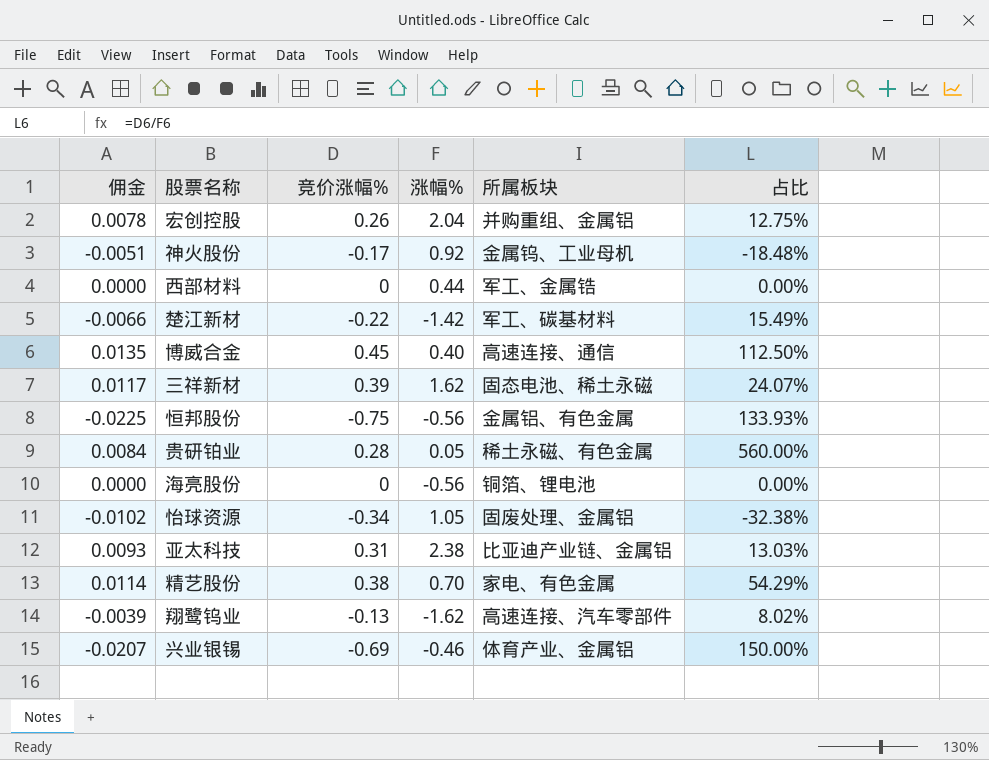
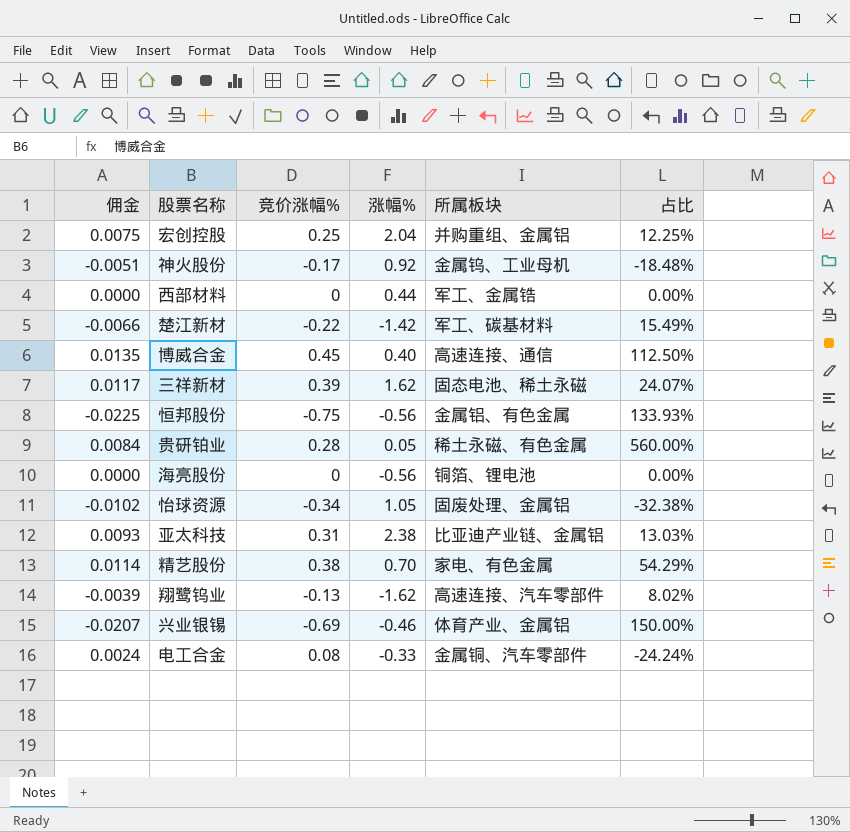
宏创控股 | 佣金: 0.0078 -> 0.0075
宏创控股 | 竞价涨幅%: 0.26 -> 0.25
宏创控股 | 占比: 12.75% -> 12.25%
row 电工合金: none -> 0.0024 | 0.08 | -0.33 | 金属铜、汽车零部件 | -24.24%

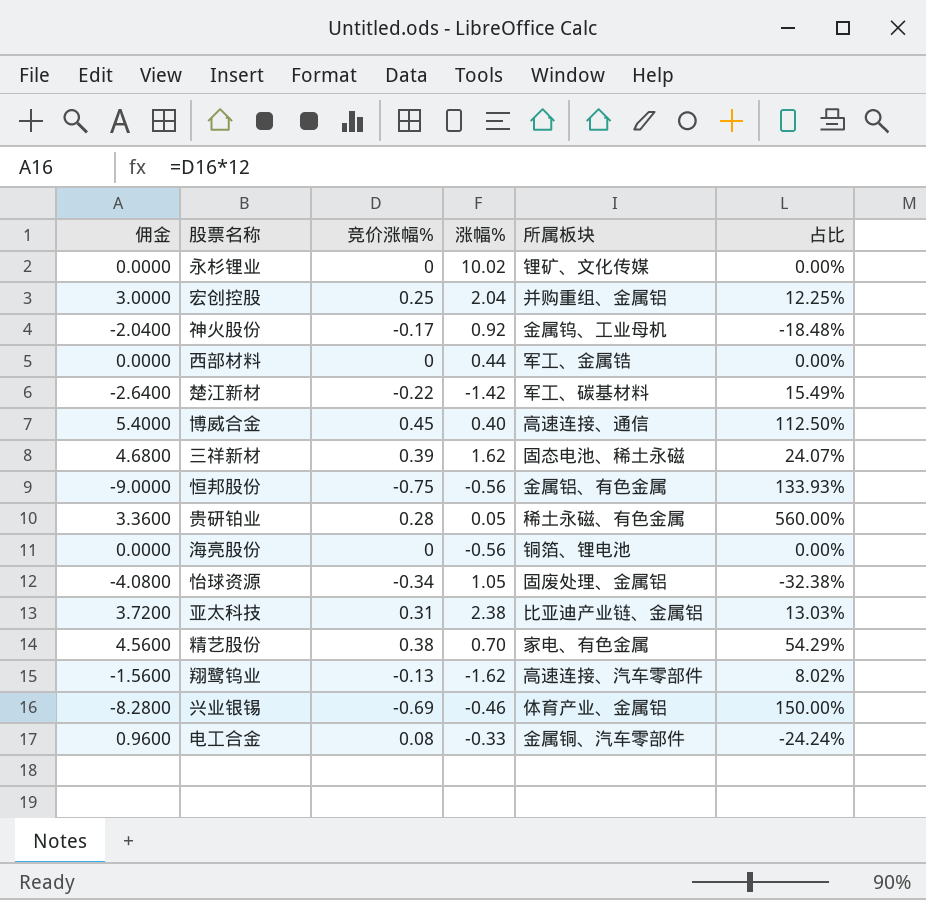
column 佣金 | formula: [竞价涨幅%] * 0.03 -> [竞价涨幅%] * 12
row 永杉锂业: none -> 0.0000 | 0 | 10.02 | 锂矿、文化传媒 | 0.00%

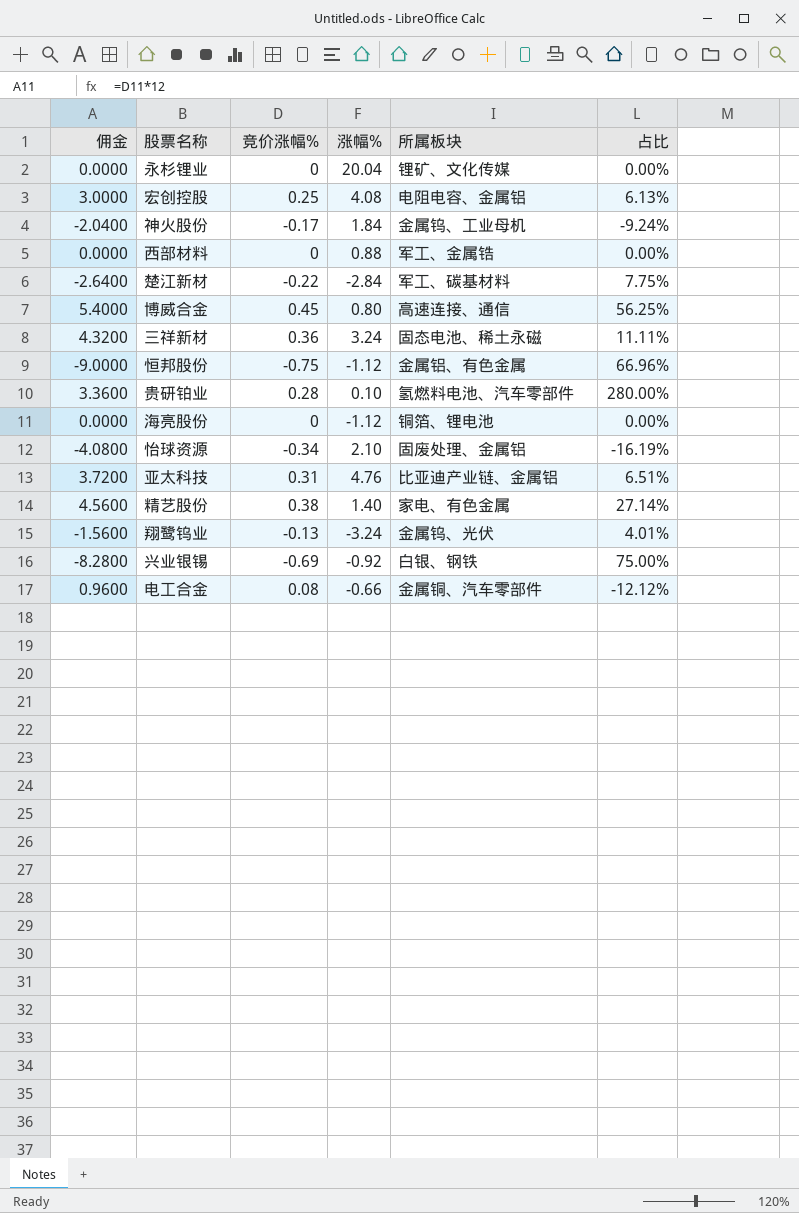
永杉锂业 | 涨幅%: 10.02 -> 20.04
宏创控股 | 涨幅%: 2.04 -> 4.08
宏创控股 | 所属板块: 并购重组、金属铝 -> 电阻电容、金属铝
宏创控股 | 占比: 12.25% -> 6.13%
神火股份 | 涨幅%: 0.92 -> 1.84
神火股份 | 占比: -18.48% -> -9.24%
西部材料 | 涨幅%: 0.44 -> 0.88
楚江新材 | 涨幅%: -1.42 -> -2.84
楚江新材 | 占比: 15.49% -> 7.75%
博威合金 | 涨幅%: 0.40 -> 0.80
博威合金 | 占比: 112.50% -> 56.25%
三祥新材 | 佣金: 4.6800 -> 4.3200
三祥新材 | 竞价涨幅%: 0.39 -> 0.36
三祥新材 | 涨幅%: 1.62 -> 3.24
三祥新材 | 占比: 24.07% -> 11.11%
恒邦股份 | 涨幅%: -0.56 -> -1.12
恒邦股份 | 占比: 133.93% -> 66.96%
贵研铂业 | 涨幅%: 0.05 -> 0.10
贵研铂业 | 所属板块: 稀土永磁、有色金属 -> 氢燃料电池、汽车零部件
贵研铂业 | 占比: 560.00% -> 280.00%
海亮股份 | 涨幅%: -0.56 -> -1.12
怡球资源 | 涨幅%: 1.05 -> 2.10
怡球资源 | 占比: -32.38% -> -16.19%
亚太科技 | 涨幅%: 2.38 -> 4.76
亚太科技 | 占比: 13.03% -> 6.51%
精艺股份 | 涨幅%: 0.70 -> 1.40
精艺股份 | 占比: 54.29% -> 27.14%
翔鹭钨业 | 涨幅%: -1.62 -> -3.24
翔鹭钨业 | 所属板块: 高速连接、汽车零部件 -> 金属钨、光伏
翔鹭钨业 | 占比: 8.02% -> 4.01%
兴业银锡 | 涨幅%: -0.46 -> -0.92
兴业银锡 | 所属板块: 体育产业、金属铝 -> 白银、钢铁
兴业银锡 | 占比: 150.00% -> 75.00%
电工合金 | 涨幅%: -0.33 -> -0.66
电工合金 | 占比: -24.24% -> -12.12%

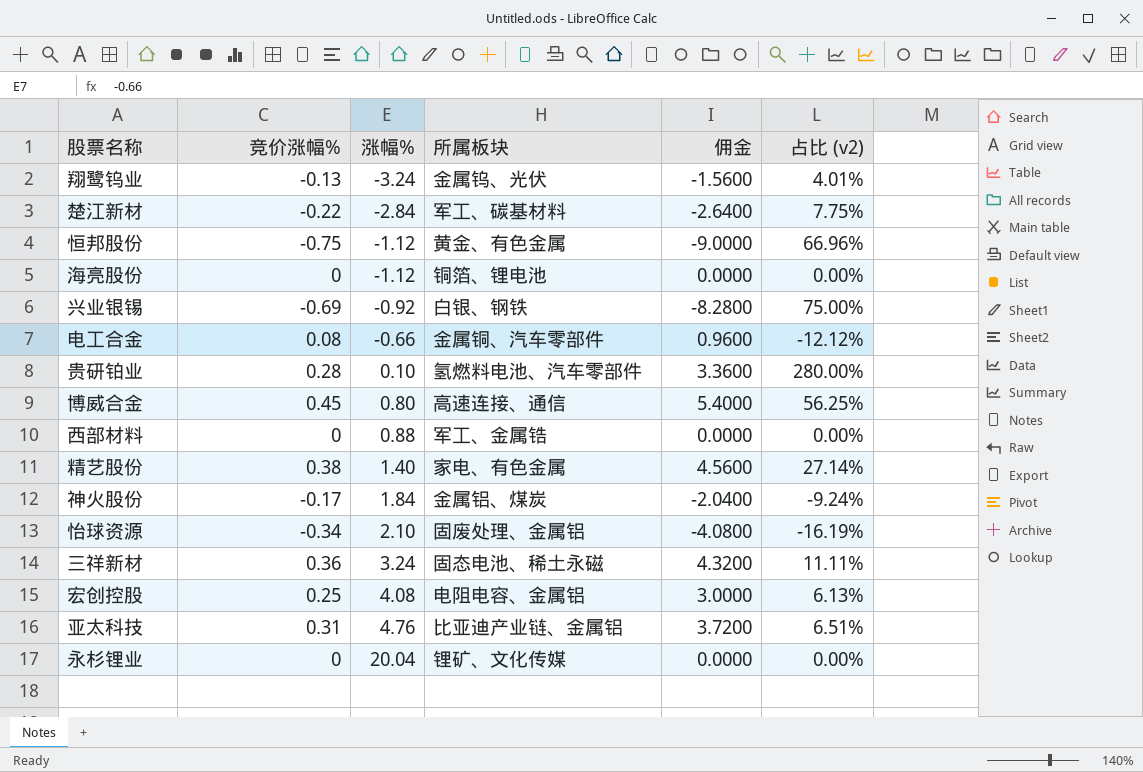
row order: none -> 涨幅% ascending
column 佣金 | position: 1 -> 5
column name: 占比 -> 占比 (v2)
恒邦股份 | 所属板块: 金属铝、有色金属 -> 黄金、有色金属
神火股份 | 所属板块: 金属钨、工业母机 -> 金属铝、煤炭

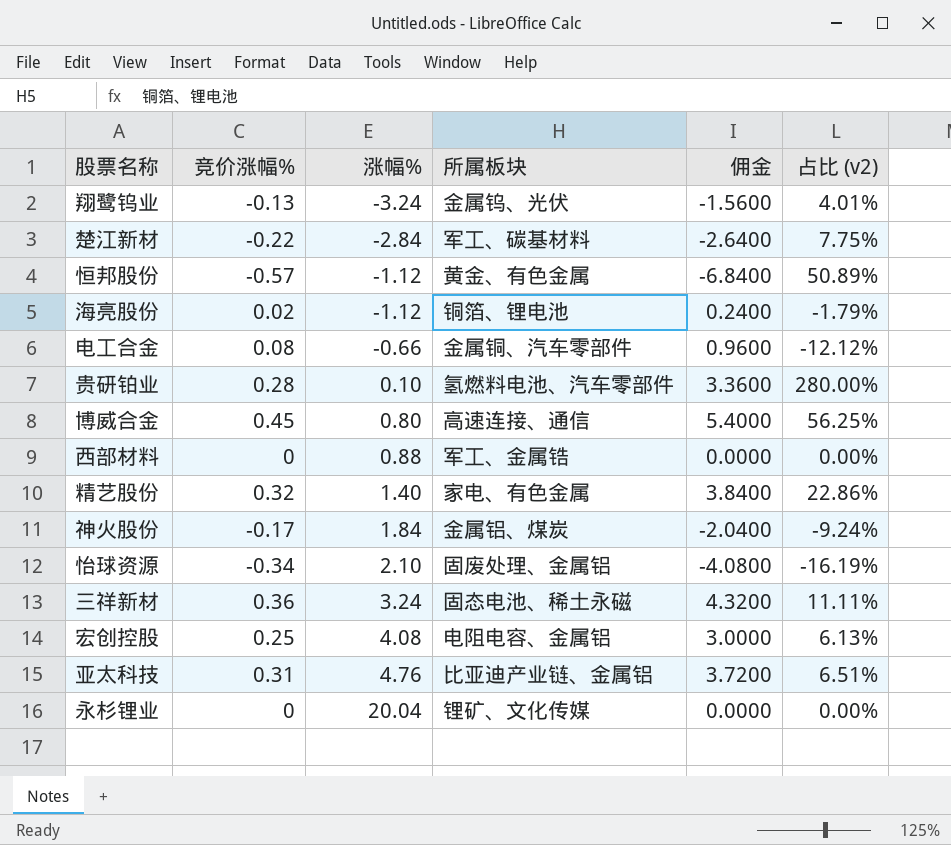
row 兴业银锡: -0.69 | -0.92 | 白银、钢铁 | -8.2800 | 75.00% -> none
恒邦股份 | 竞价涨幅%: -0.75 -> -0.57
恒邦股份 | 佣金: -9.0000 -> -6.8400
恒邦股份 | 占比 (v2): 66.96% -> 50.89%
海亮股份 | 竞价涨幅%: 0 -> 0.02
海亮股份 | 佣金: 0.0000 -> 0.2400
海亮股份 | 占比 (v2): 0.00% -> -1.79%
精艺股份 | 竞价涨幅%: 0.38 -> 0.32
精艺股份 | 佣金: 4.5600 -> 3.8400
精艺股份 | 占比 (v2): 27.14% -> 22.86%

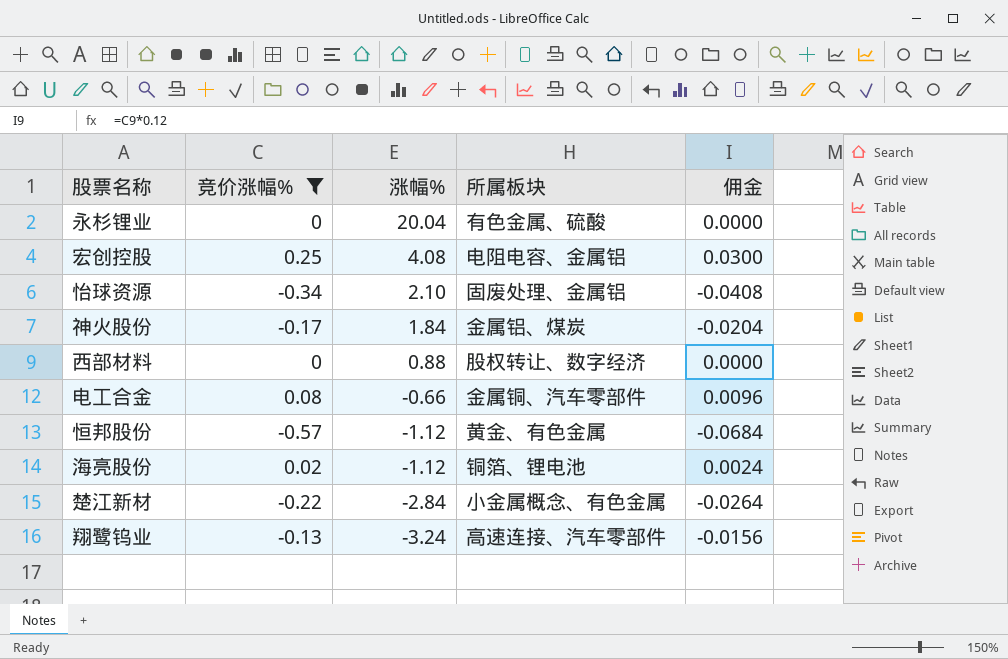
filter: none -> 竞价涨幅% <= 0.25
row order: 涨幅% ascending -> 涨幅% descending
column 占比 (v2) | formula: [竞价涨幅%] / [涨幅%] -> none
column 佣金 | formula: [竞价涨幅%] * 12 -> [竞价涨幅%] * 0.12
永杉锂业 | 所属板块: 锂矿、文化传媒 -> 有色金属、硫酸
西部材料 | 所属板块: 军工、金属锆 -> 股权转让、数字经济
楚江新材 | 所属板块: 军工、碳基材料 -> 小金属概念、有色金属
翔鹭钨业 | 所属板块: 金属钨、光伏 -> 高速连接、汽车零部件

